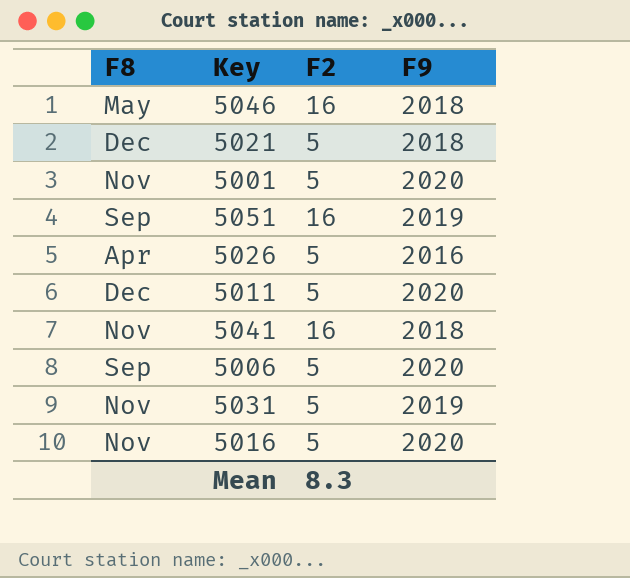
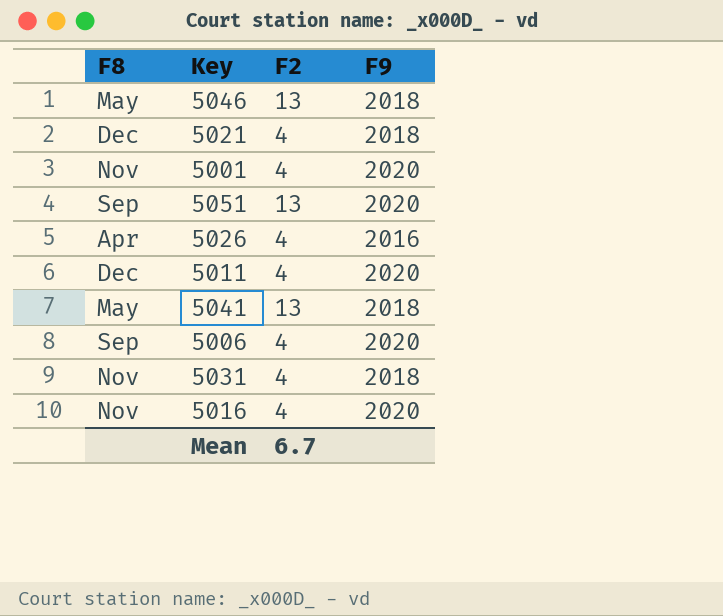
5046 | F2: 16 -> 13
5021 | F2: 5 -> 4
5001 | F2: 5 -> 4
5051 | F2: 16 -> 13
5051 | F9: 2019 -> 2020
5026 | F2: 5 -> 4
5011 | F2: 5 -> 4
5041 | F8: Nov -> May
5041 | F2: 16 -> 13
5006 | F2: 5 -> 4
5031 | F2: 5 -> 4
5031 | F9: 2019 -> 2018
5016 | F2: 5 -> 4
Mean | F2: 8.3 -> 6.7

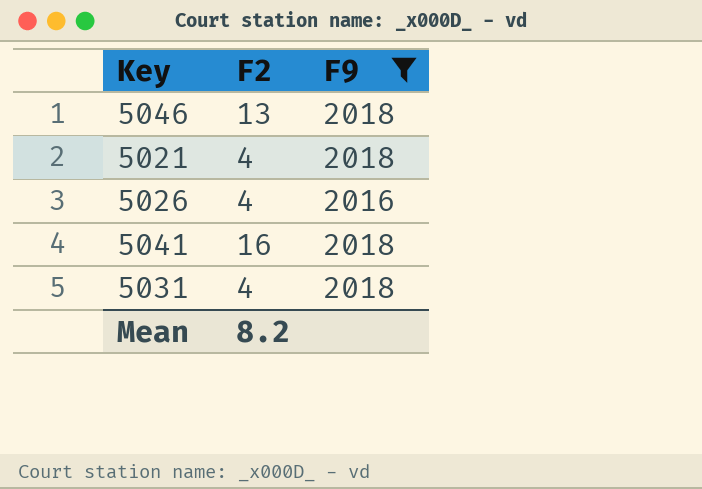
filter: none -> F9 != 2020
column F8 | position: 1 -> none
5041 | F2: 13 -> 16
Mean | F2: 6.7 -> 8.2

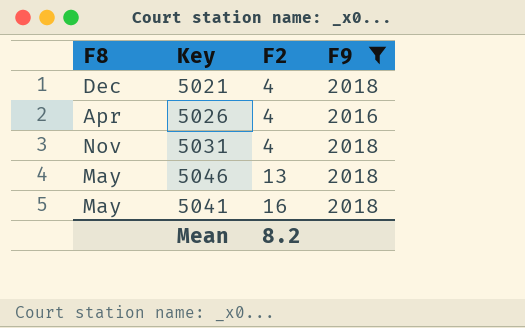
row order: none -> F2 ascending
column F8 | position: none -> 1

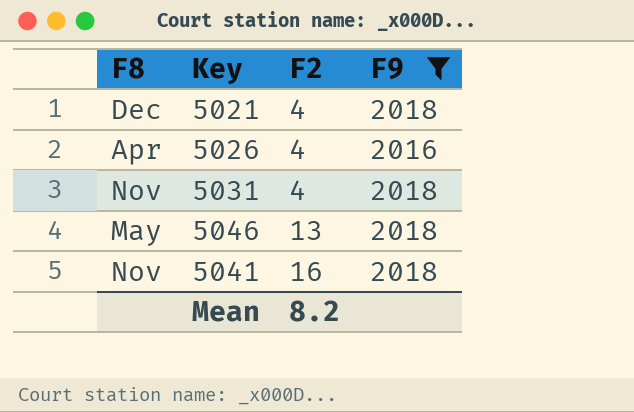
5041 | F8: May -> Nov

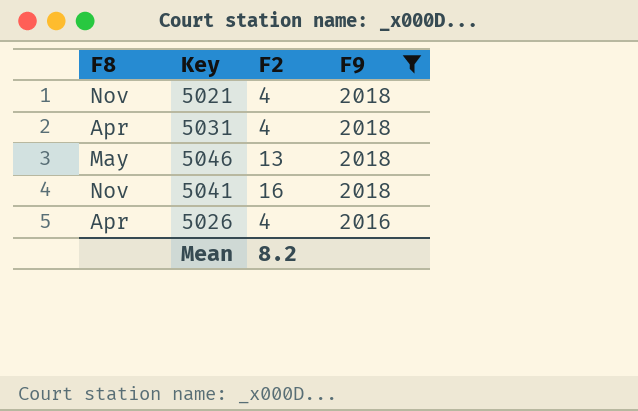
row order: F2 ascending -> F9 descending
5021 | F8: Dec -> Nov
5031 | F8: Nov -> Apr

